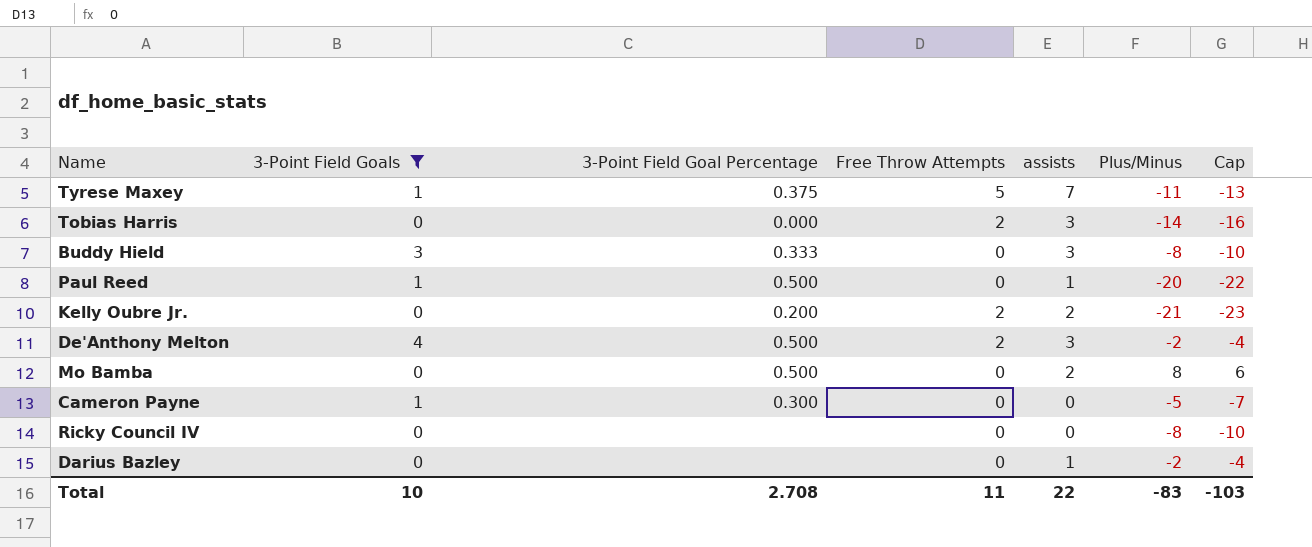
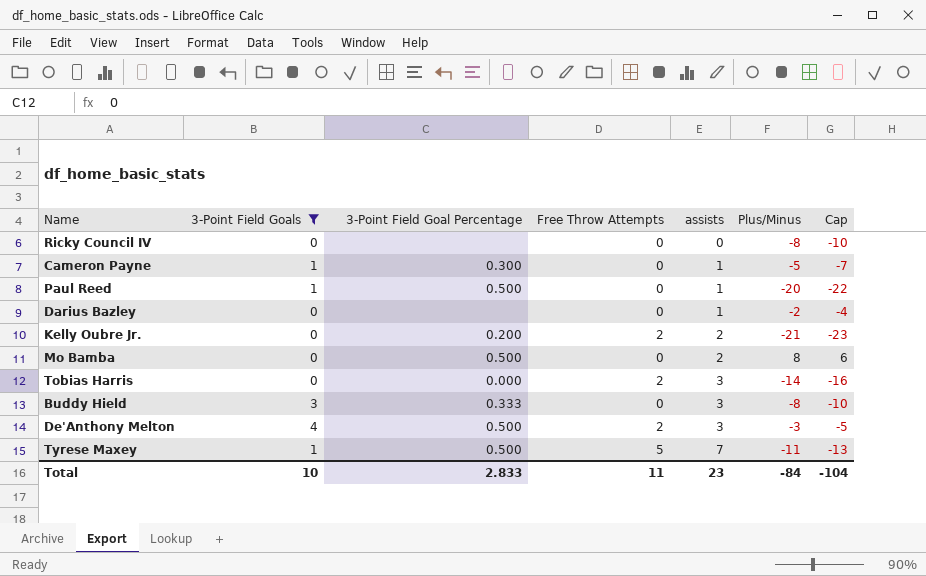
row order: none -> assists ascending
Cameron Payne | assists: 0 -> 1
De'Anthony Melton | Plus/Minus: -2 -> -3
De'Anthony Melton | Cap: -4 -> -5
Tyrese Maxey | 3-Point Field Goal Percentage: 0.375 -> 0.500
Total | 3-Point Field Goal Percentage: 2.708 -> 2.833
Total | assists: 22 -> 23
Total | Plus/Minus: -83 -> -84
Total | Cap: -103 -> -104

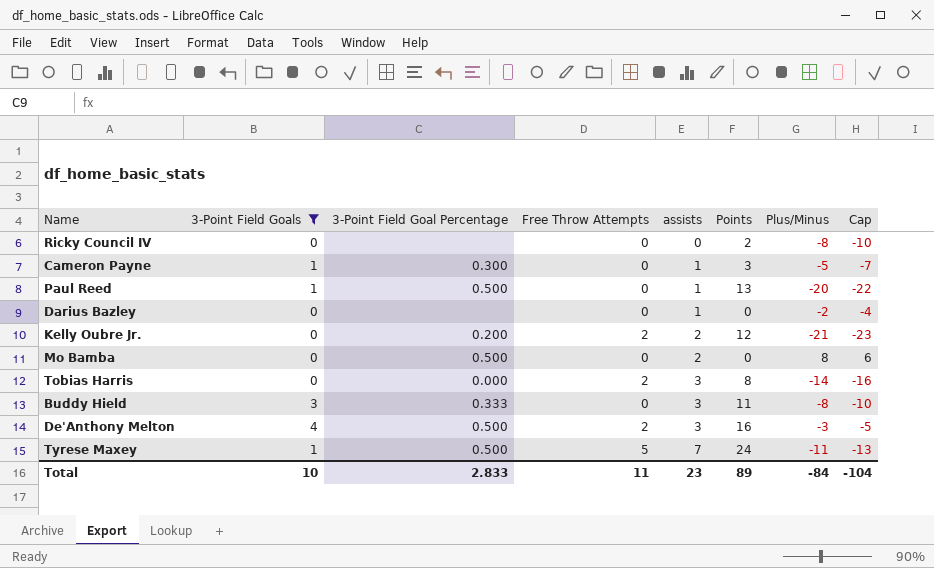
column Points | position: none -> 6

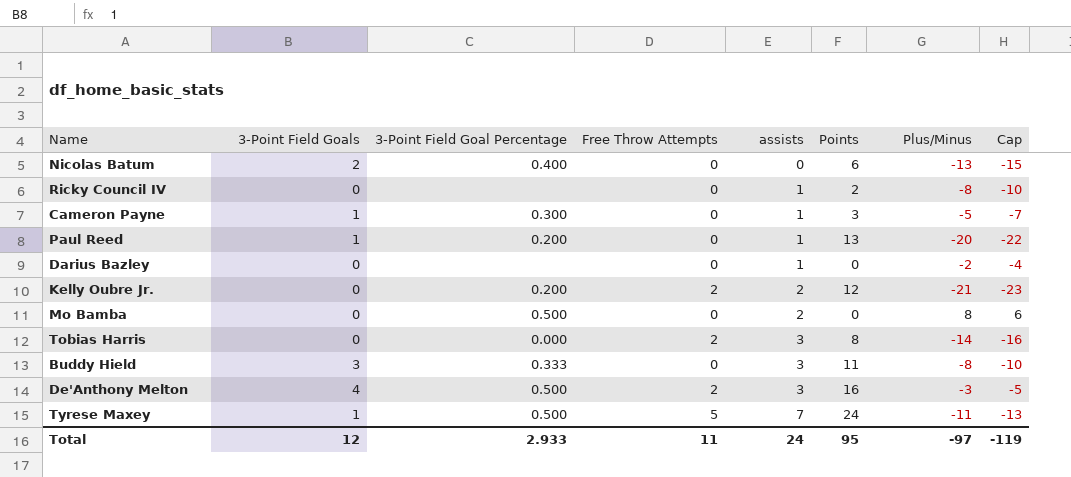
filter: 3-Point Field Goals != 2 -> none
Ricky Council IV | assists: 0 -> 1
Paul Reed | 3-Point Field Goal Percentage: 0.500 -> 0.200
Total | 3-Point Field Goals: 10 -> 12
Total | 3-Point Field Goal Percentage: 2.833 -> 2.933
Total | assists: 23 -> 24
Total | Points: 89 -> 95
Total | Plus/Minus: -84 -> -97
Total | Cap: -104 -> -119

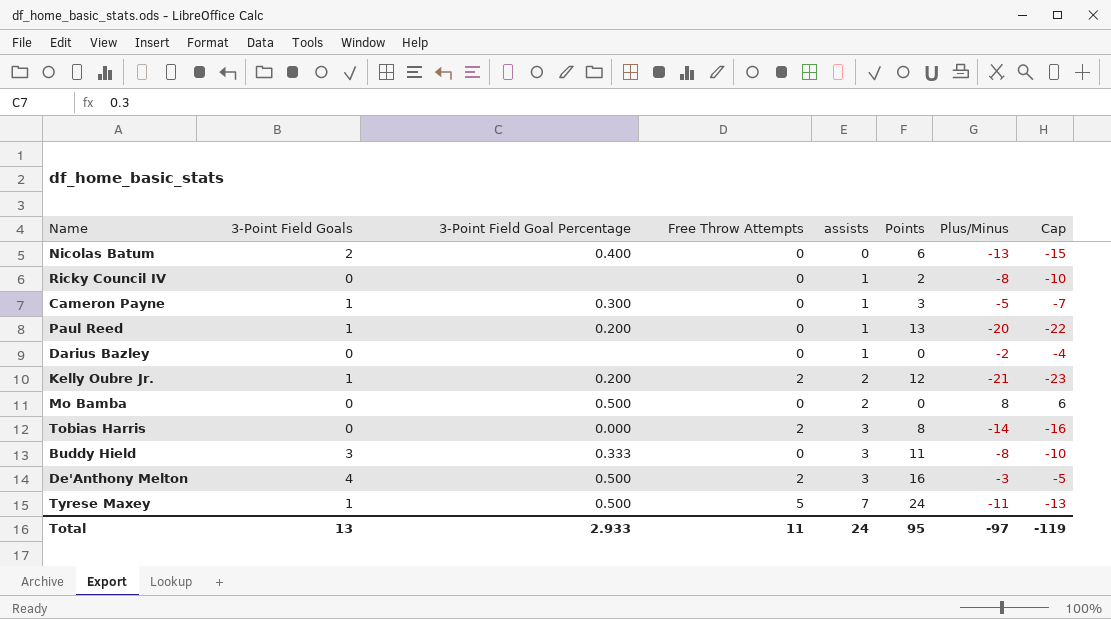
Kelly Oubre Jr. | 3-Point Field Goals: 0 -> 1
Total | 3-Point Field Goals: 12 -> 13

